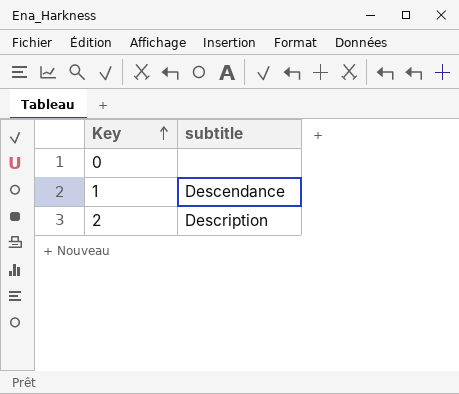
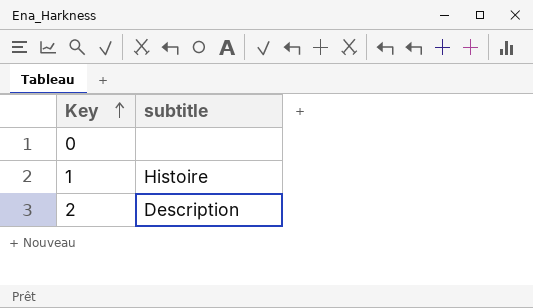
1 | subtitle: Descendance -> Histoire

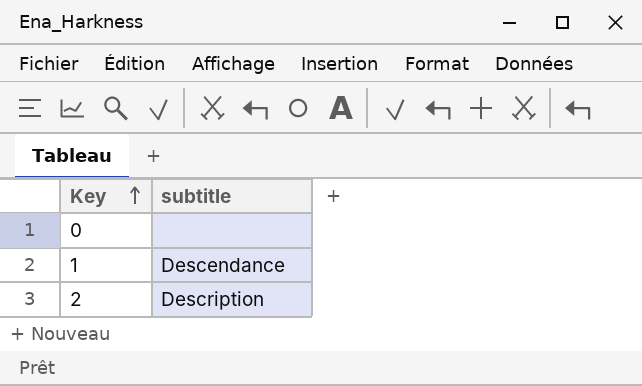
1 | subtitle: Histoire -> Descendance

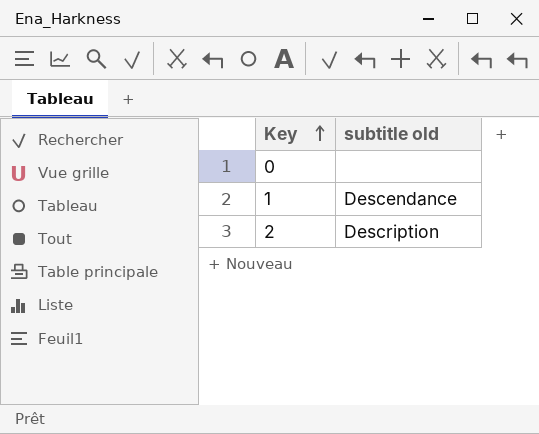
column name: subtitle -> subtitle old

